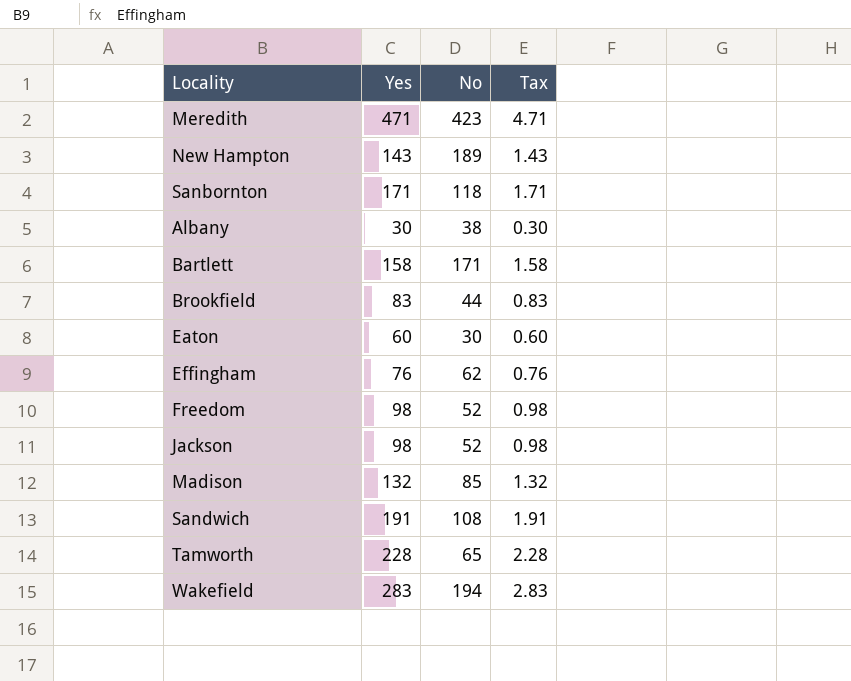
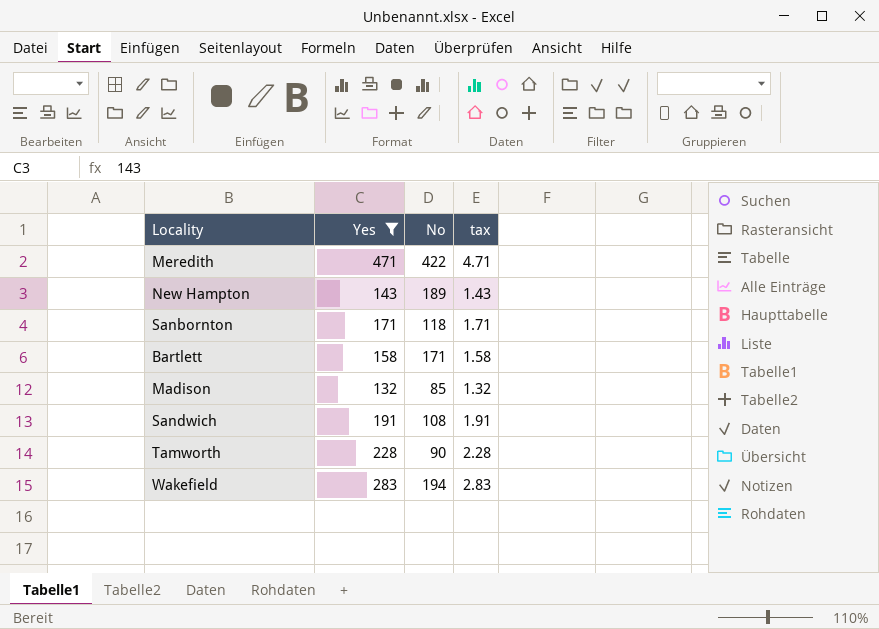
filter: none -> Yes >= 132
column name: Tax -> tax
Meredith | No: 423 -> 422
Tamworth | No: 65 -> 90

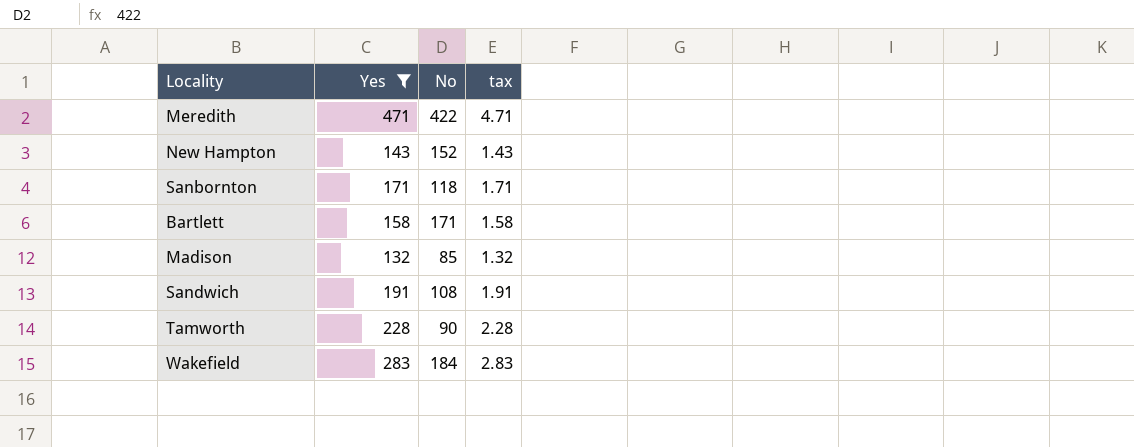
New Hampton | No: 189 -> 152
Wakefield | No: 194 -> 184

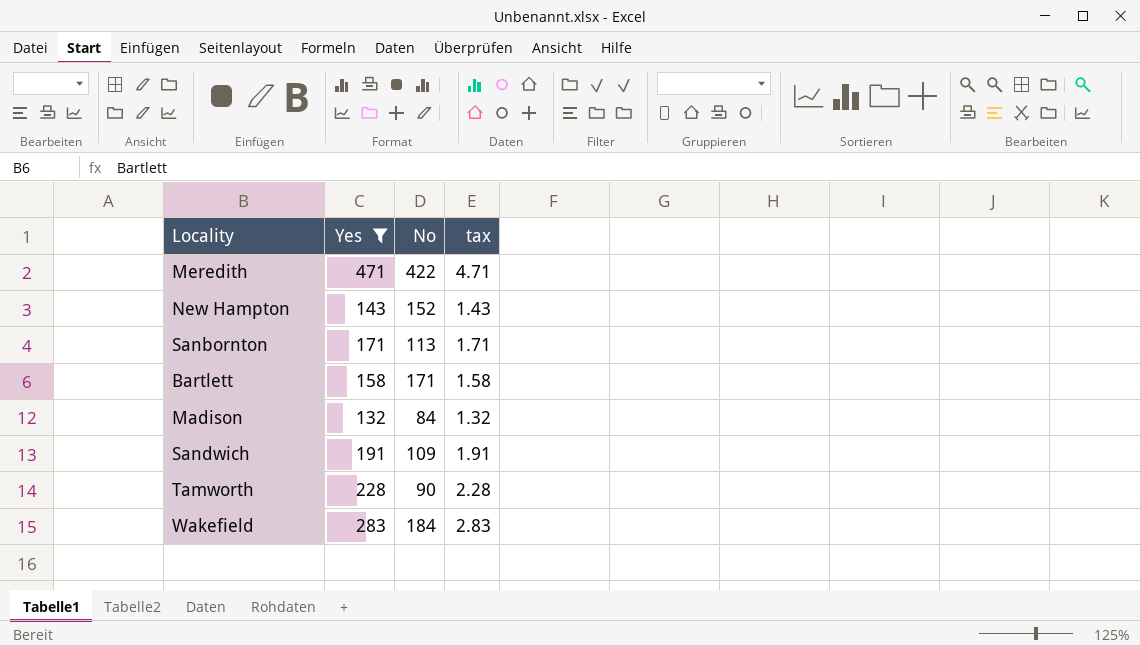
Sanbornton | No: 118 -> 113
Madison | No: 85 -> 84
Sandwich | No: 108 -> 109

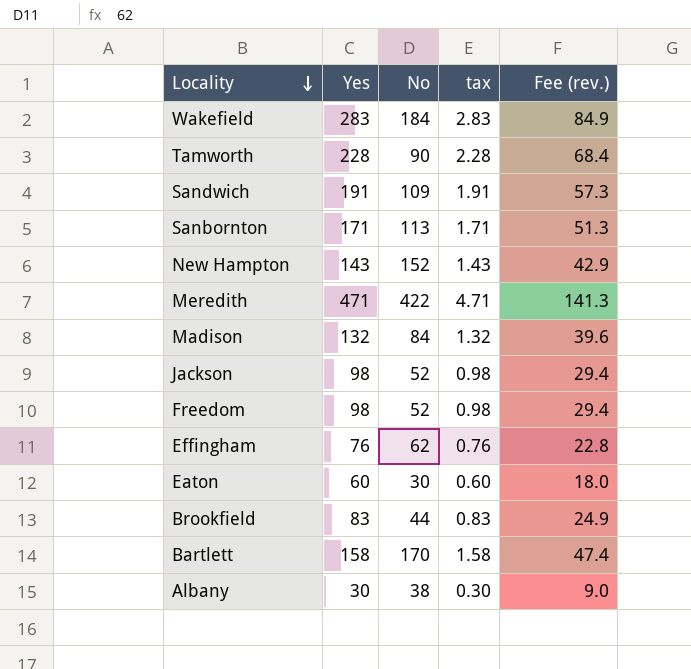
filter: Yes >= 132 -> none
row order: none -> Locality descending
column Fee (rev.) | formula: none -> [Yes] * 0.3
Bartlett | No: 171 -> 170

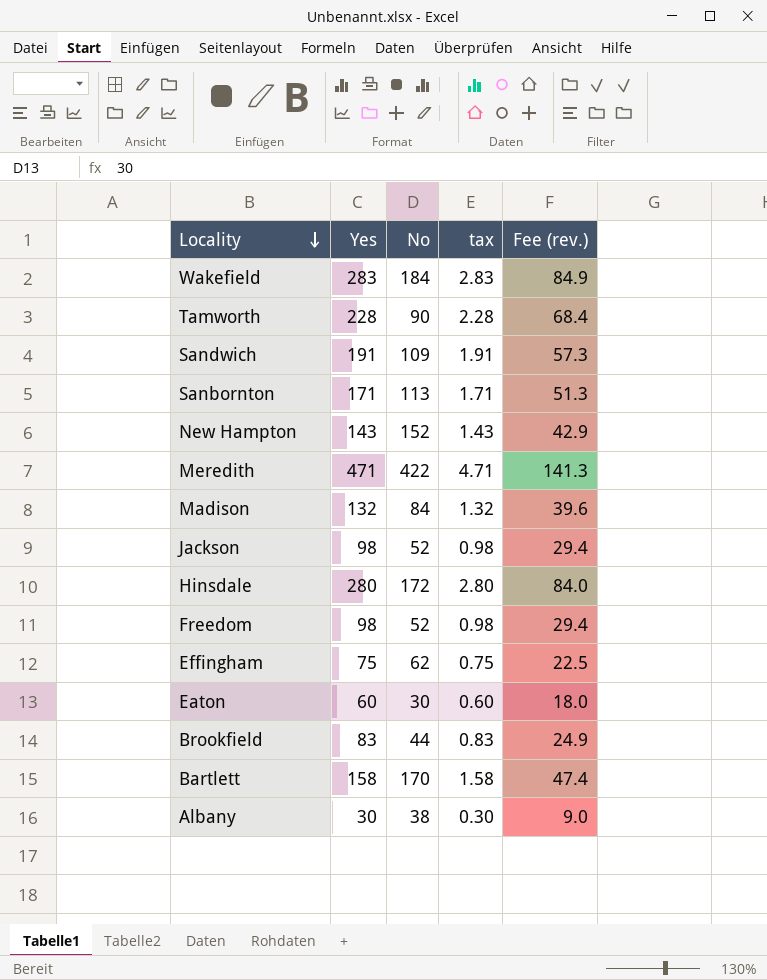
row Hinsdale: none -> 280 | 172 | 2.80 | 84.0
Effingham | Yes: 76 -> 75
Effingham | tax: 0.76 -> 0.75
Effingham | Fee (rev.): 22.8 -> 22.5

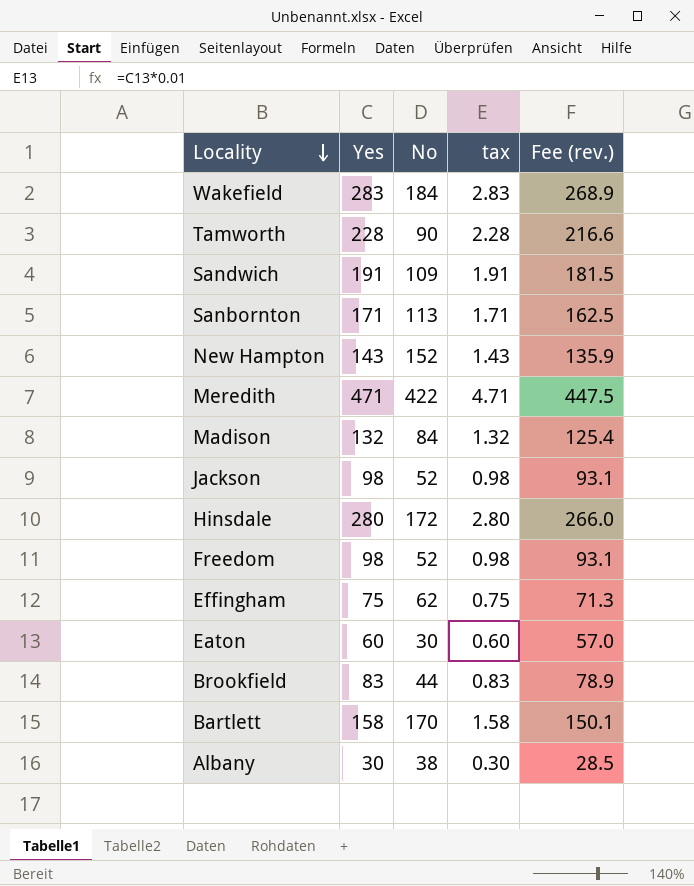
column Fee (rev.) | formula: [Yes] * 0.3 -> [Yes] * 0.95

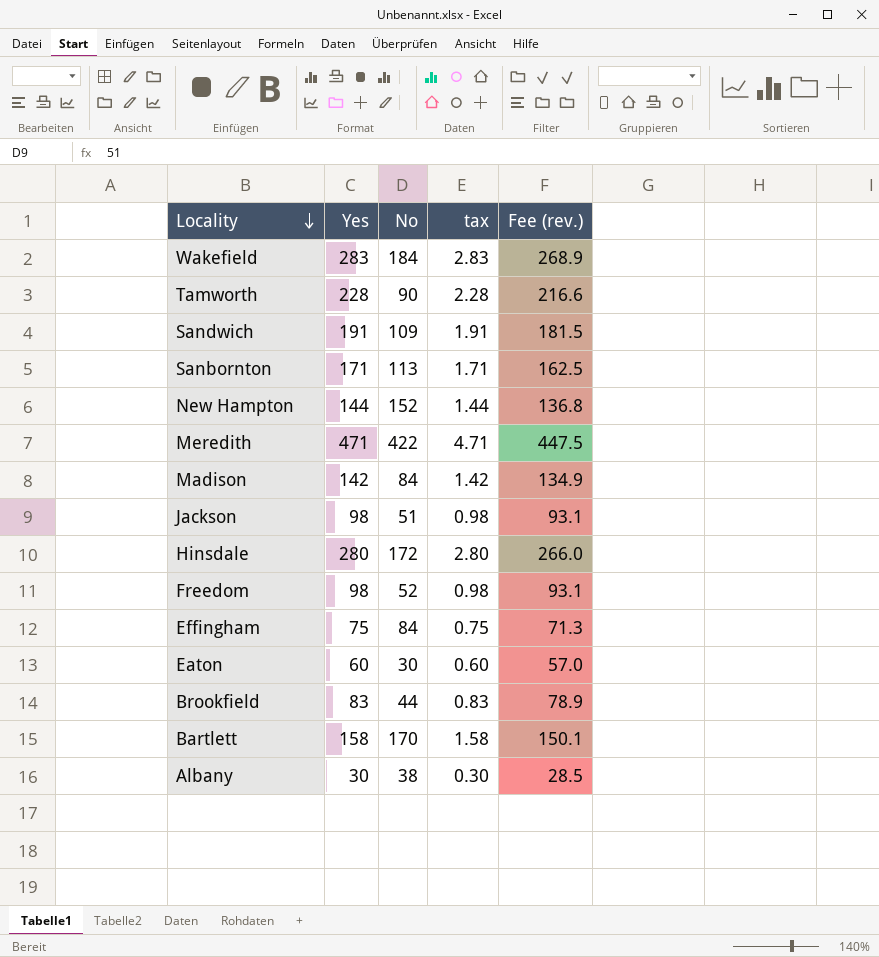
New Hampton | Yes: 143 -> 144
New Hampton | tax: 1.43 -> 1.44
New Hampton | Fee (rev.): 135.9 -> 136.8
Madison | Yes: 132 -> 142
Madison | tax: 1.32 -> 1.42
Madison | Fee (rev.): 125.4 -> 134.9
Jackson | No: 52 -> 51
Effingham | No: 62 -> 84

